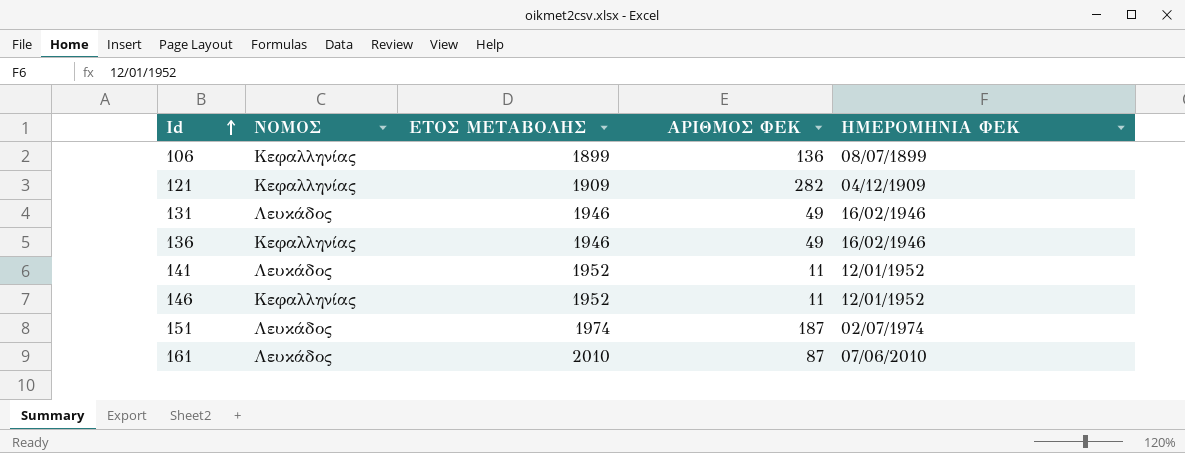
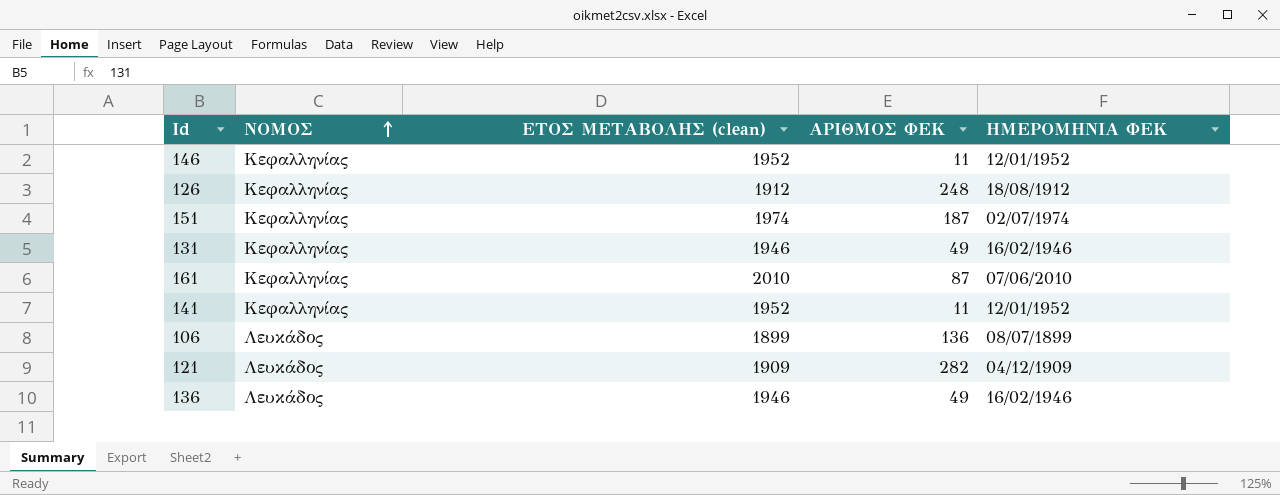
row order: Id ascending -> ΝΟΜΟΣ ascending
column name: ΕΤΟΣ ΜΕΤΑΒΟΛΗΣ -> ΕΤΟΣ ΜΕΤΑΒΟΛΗΣ (clean)
row 126: none -> Κεφαλληνίας | 1912 | 248 | 18/08/1912
151 | ΝΟΜΟΣ: Λευκάδος -> Κεφαλληνίας
131 | ΝΟΜΟΣ: Λευκάδος -> Κεφαλληνίας
161 | ΝΟΜΟΣ: Λευκάδος -> Κεφαλληνίας
141 | ΝΟΜΟΣ: Λευκάδος -> Κεφαλληνίας
106 | ΝΟΜΟΣ: Κεφαλληνίας -> Λευκάδος
121 | ΝΟΜΟΣ: Κεφαλληνίας -> Λευκάδος
136 | ΝΟΜΟΣ: Κεφαλληνίας -> Λευκάδος

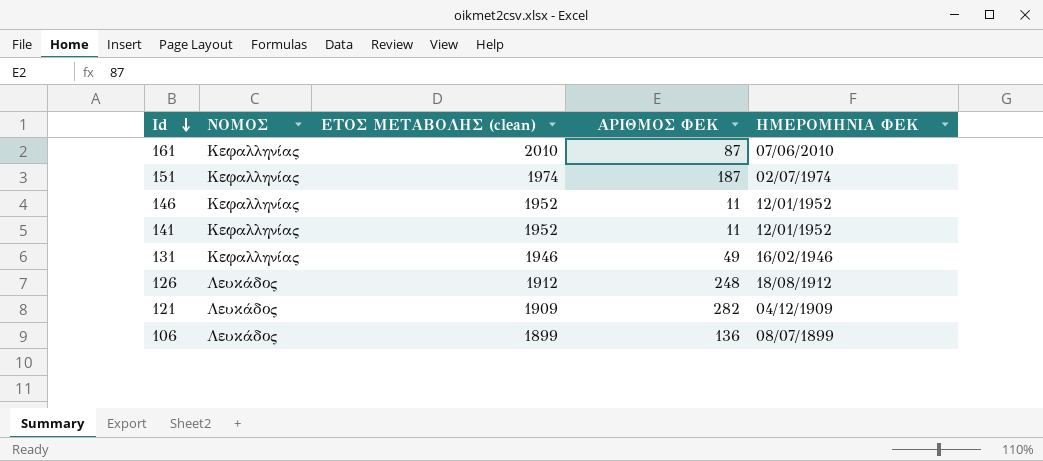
row order: ΝΟΜΟΣ ascending -> Id descending
row 136: Λευκάδος | 1946 | 49 | 16/02/1946 -> none
126 | ΝΟΜΟΣ: Κεφαλληνίας -> Λευκάδος

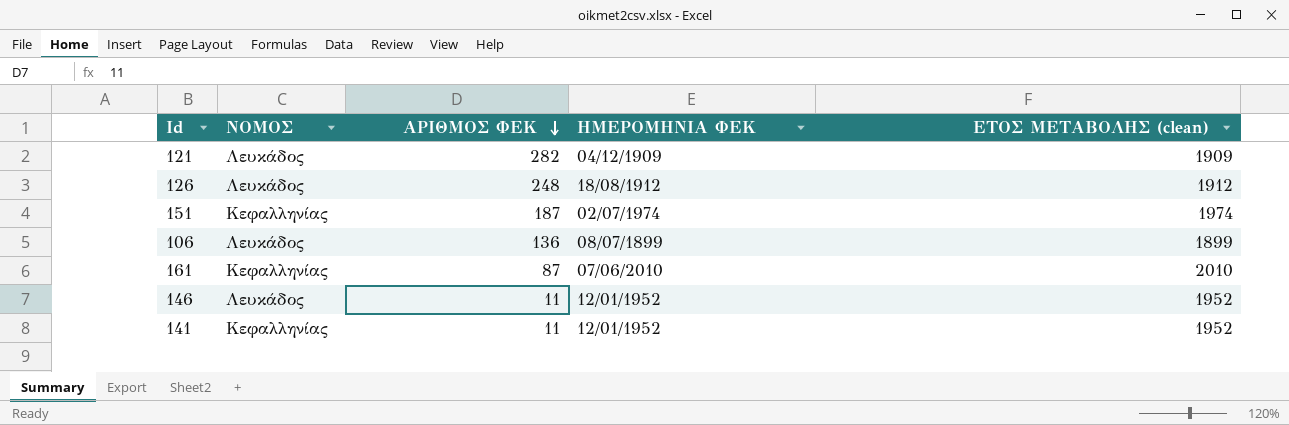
row order: Id descending -> ΑΡΙΘΜΟΣ ΦΕΚ descending
column ΕΤΟΣ ΜΕΤΑΒΟΛΗΣ (clean) | position: 3 -> 5
row 131: Κεφαλληνίας | 1946 | 49 | 16/02/1946 -> none
146 | ΝΟΜΟΣ: Κεφαλληνίας -> Λευκάδος

